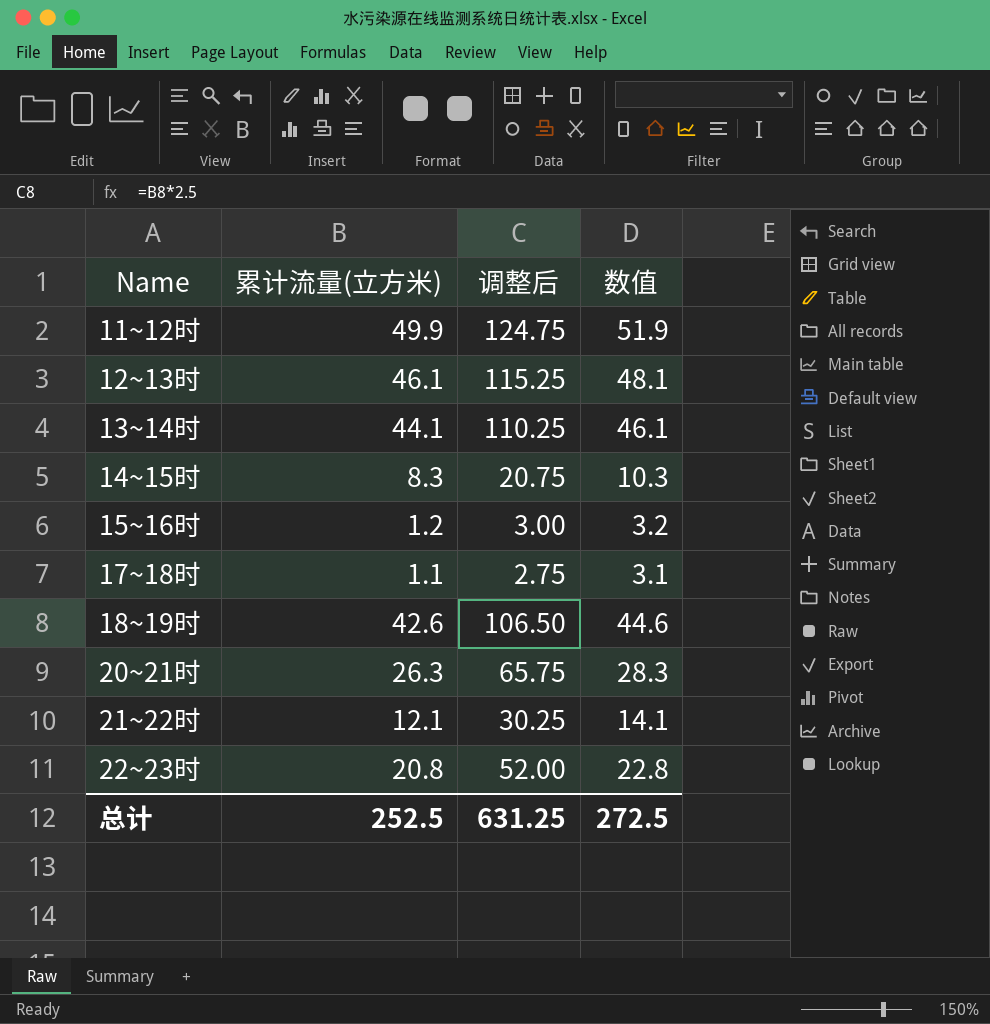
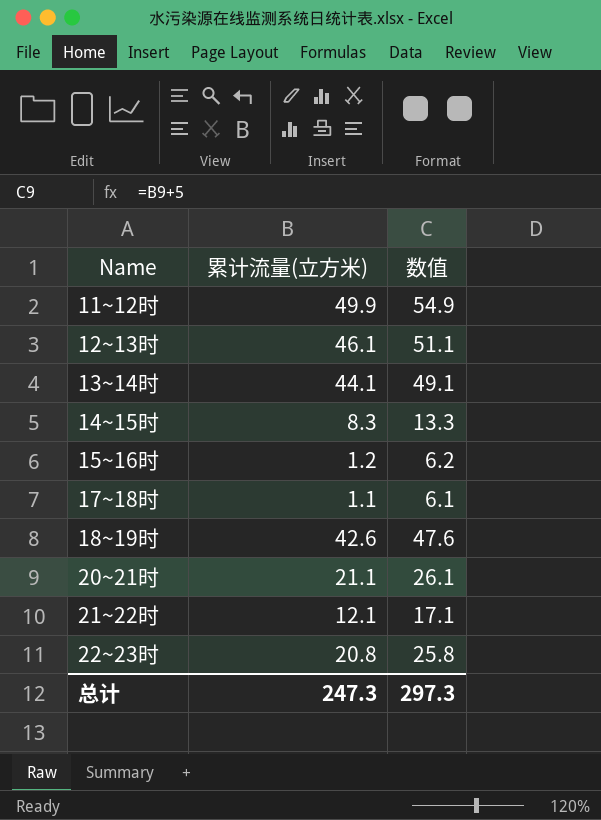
column 调整后 | formula: [累计流量(立方米)] * 2.5 -> none
column 数值 | formula: [累计流量(立方米)] + 2 -> [累计流量(立方米)] + 5
20~21时 | 累计流量(立方米): 26.3 -> 21.1
总计 | 累计流量(立方米): 252.5 -> 247.3
总计 | 数值: 272.5 -> 297.3

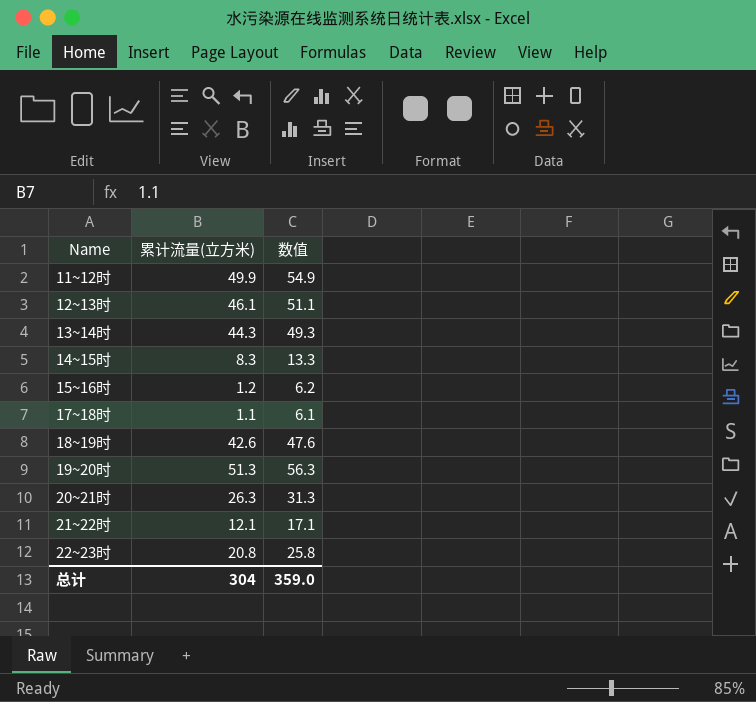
13~14时 | 累计流量(立方米): 44.1 -> 44.3
13~14时 | 数值: 49.1 -> 49.3
row 19~20时: none -> 51.3 | 56.3
20~21时 | 累计流量(立方米): 21.1 -> 26.3
20~21时 | 数值: 26.1 -> 31.3
总计 | 累计流量(立方米): 247.3 -> 304
总计 | 数值: 297.3 -> 359.0

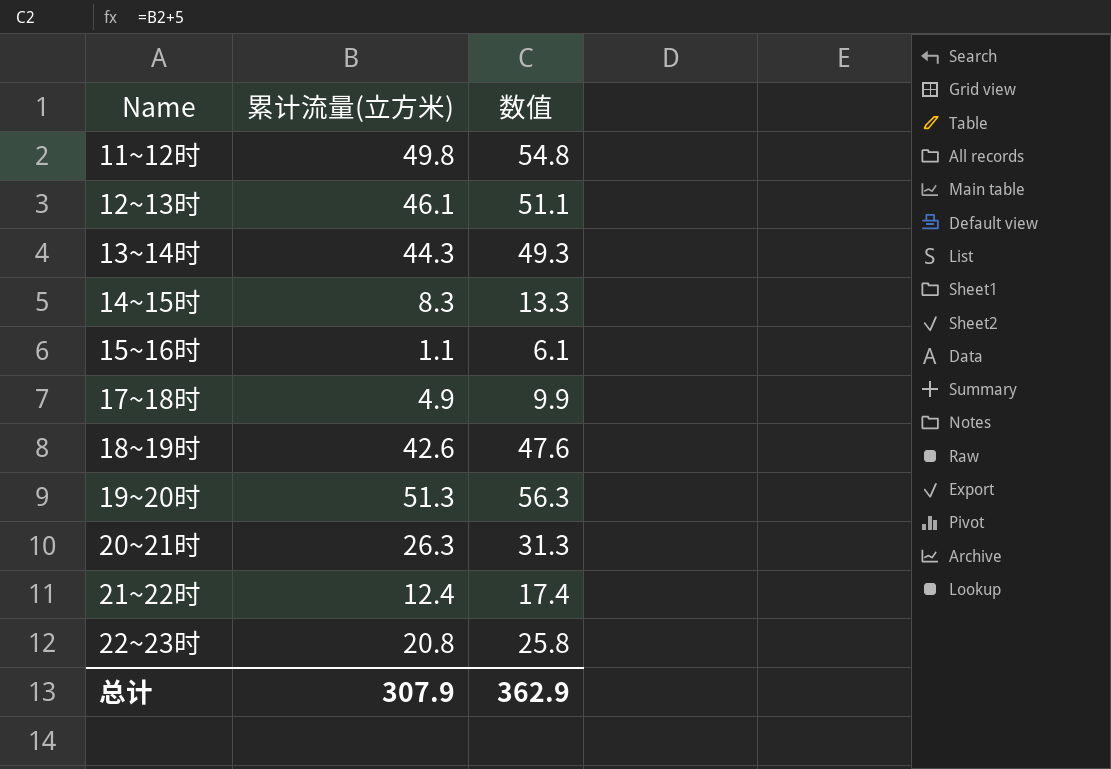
11~12时 | 累计流量(立方米): 49.9 -> 49.8
11~12时 | 数值: 54.9 -> 54.8
15~16时 | 累计流量(立方米): 1.2 -> 1.1
15~16时 | 数值: 6.2 -> 6.1
17~18时 | 累计流量(立方米): 1.1 -> 4.9
17~18时 | 数值: 6.1 -> 9.9
21~22时 | 累计流量(立方米): 12.1 -> 12.4
21~22时 | 数值: 17.1 -> 17.4
总计 | 累计流量(立方米): 304 -> 307.9
总计 | 数值: 359.0 -> 362.9

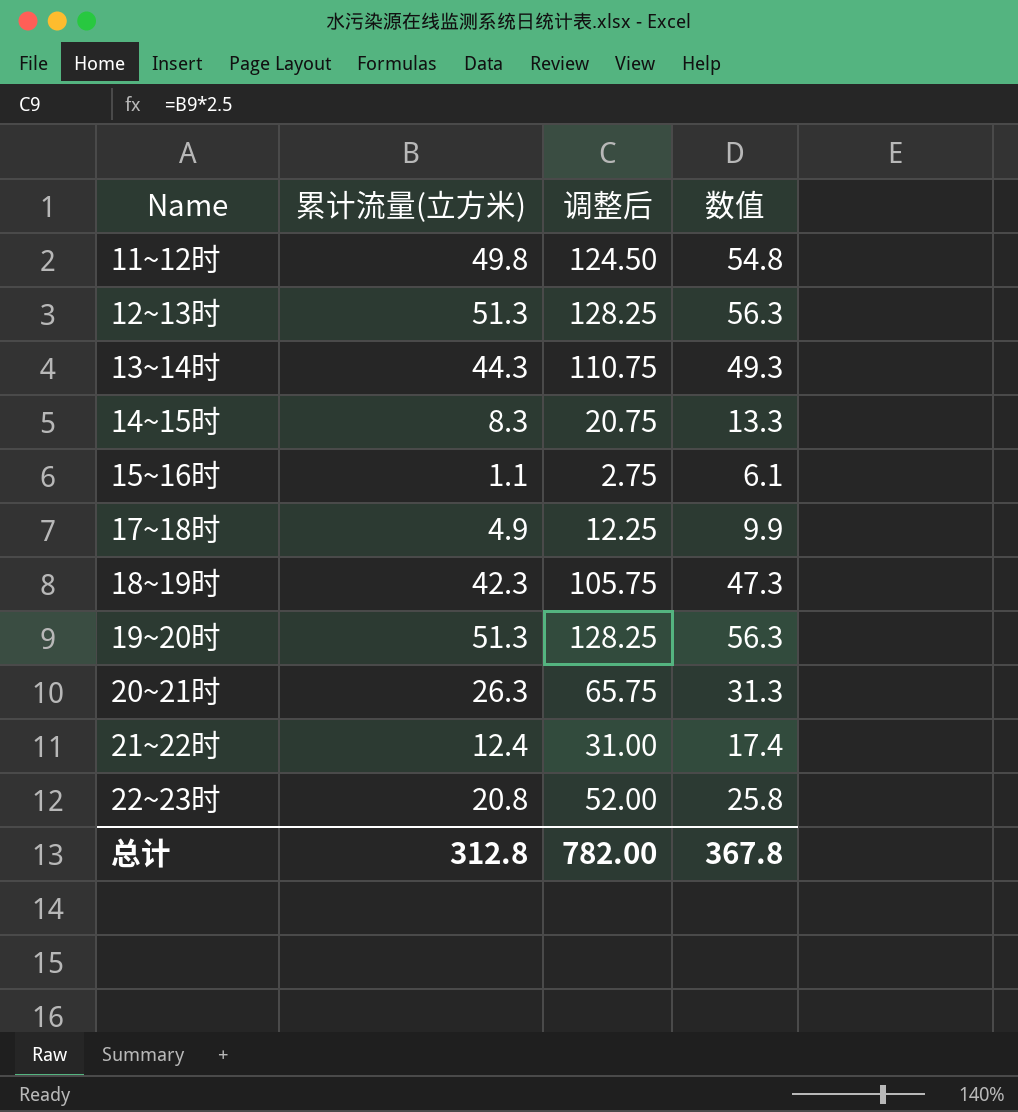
column 调整后 | formula: none -> [累计流量(立方米)] * 2.5
12~13时 | 累计流量(立方米): 46.1 -> 51.3
12~13时 | 数值: 51.1 -> 56.3
18~19时 | 累计流量(立方米): 42.6 -> 42.3
18~19时 | 数值: 47.6 -> 47.3
总计 | 累计流量(立方米): 307.9 -> 312.8
总计 | 数值: 362.9 -> 367.8

